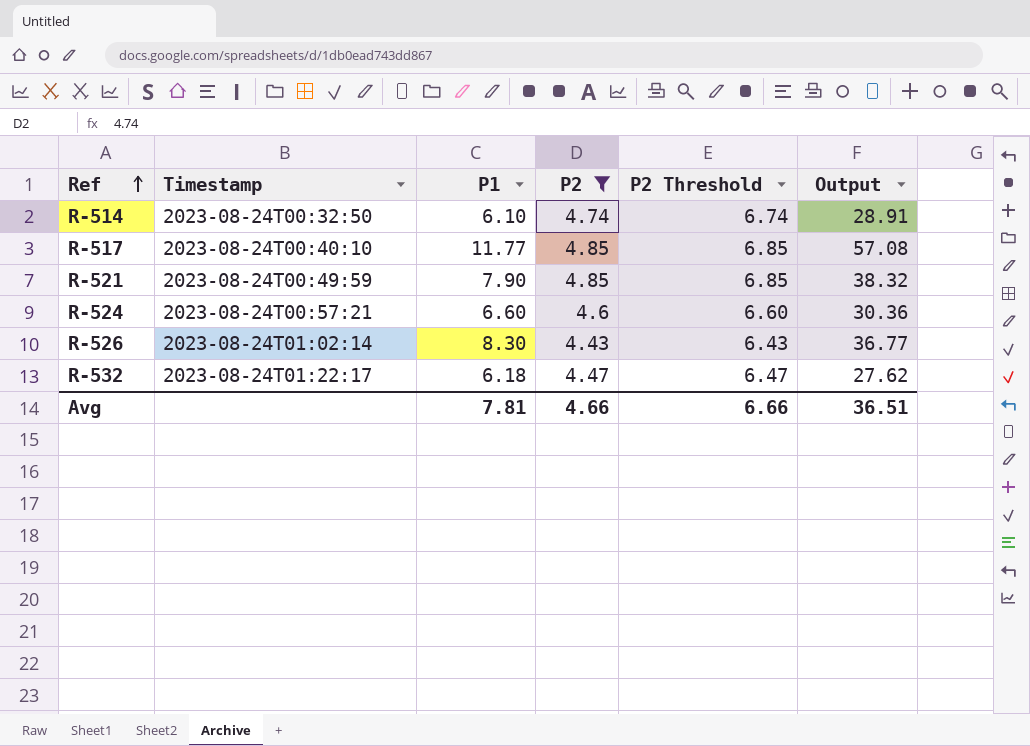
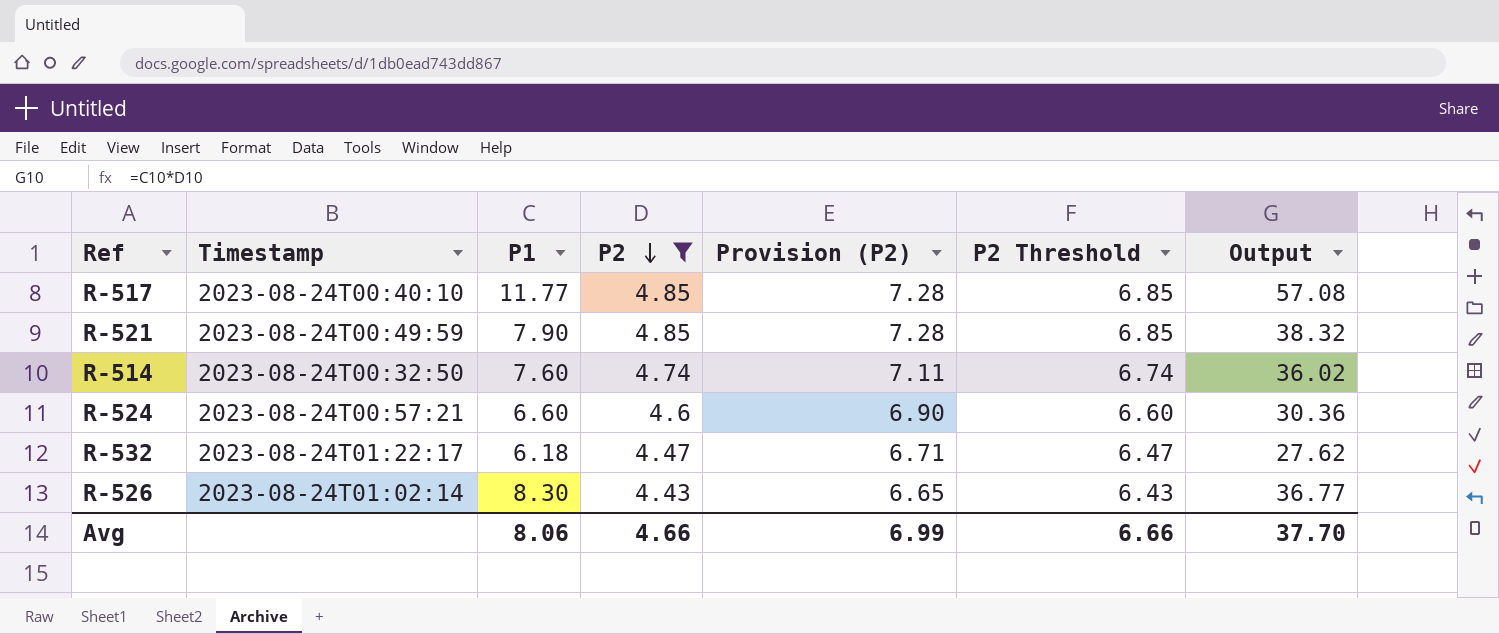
row order: Ref ascending -> P2 descending
column Provision (P2) | formula: none -> [P2] * 1.5
R-514 | P1: 6.10 -> 7.60
R-514 | Output: 28.91 -> 36.02
Avg | P1: 7.81 -> 8.06
Avg | Output: 36.51 -> 37.70

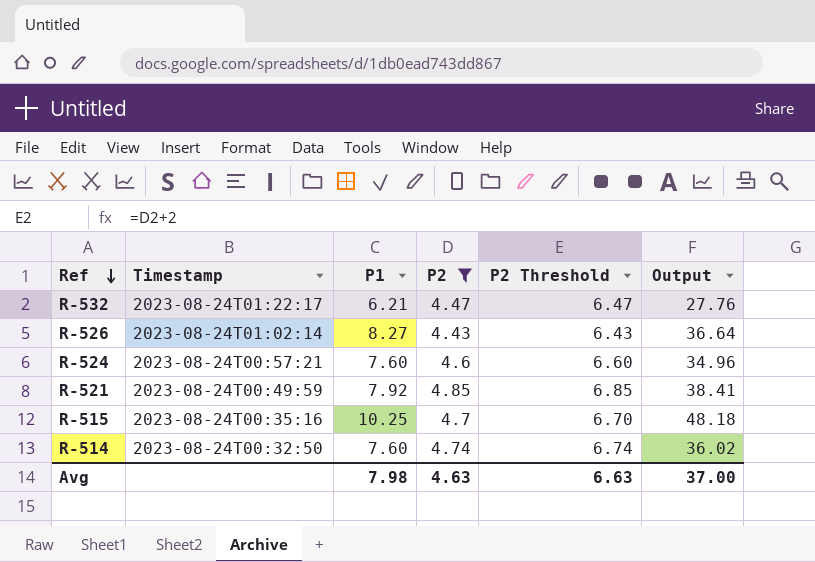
row order: P2 descending -> Ref descending
column Provision (P2) | formula: [P2] * 1.5 -> none
row R-517: 2023-08-24T00:40:10 | 11.77 | 4.85 | 7.28 | 6.85 | 57.08 -> none
R-532 | P1: 6.18 -> 6.21
R-532 | Output: 27.62 -> 27.76
R-526 | P1: 8.30 -> 8.27
R-526 | Output: 36.77 -> 36.64
R-524 | P1: 6.60 -> 7.60
R-524 | Output: 30.36 -> 34.96
R-521 | P1: 7.90 -> 7.92
R-521 | Output: 38.32 -> 38.41
row R-515: none -> 2023-08-24T00:35:16 | 10.25 | 4.7 | 6.70 | 48.18
Avg | P1: 8.06 -> 7.98
Avg | P2: 4.66 -> 4.63
Avg | P2 Threshold: 6.66 -> 6.63
Avg | Output: 37.70 -> 37.00

